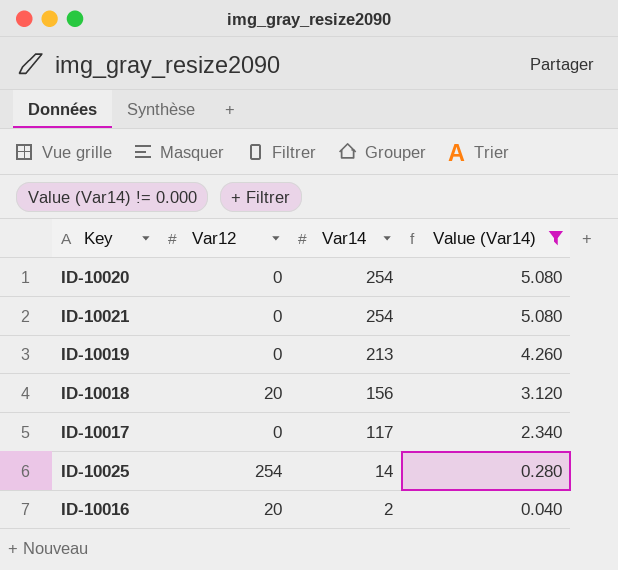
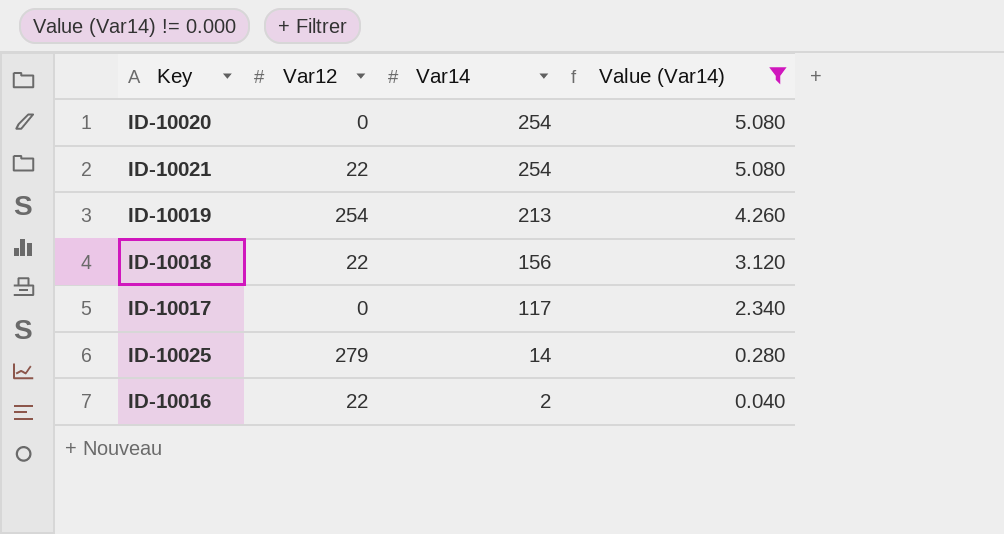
ID-10021 | Var12: 0 -> 22
ID-10019 | Var12: 0 -> 254
ID-10018 | Var12: 20 -> 22
ID-10025 | Var12: 254 -> 279
ID-10016 | Var12: 20 -> 22

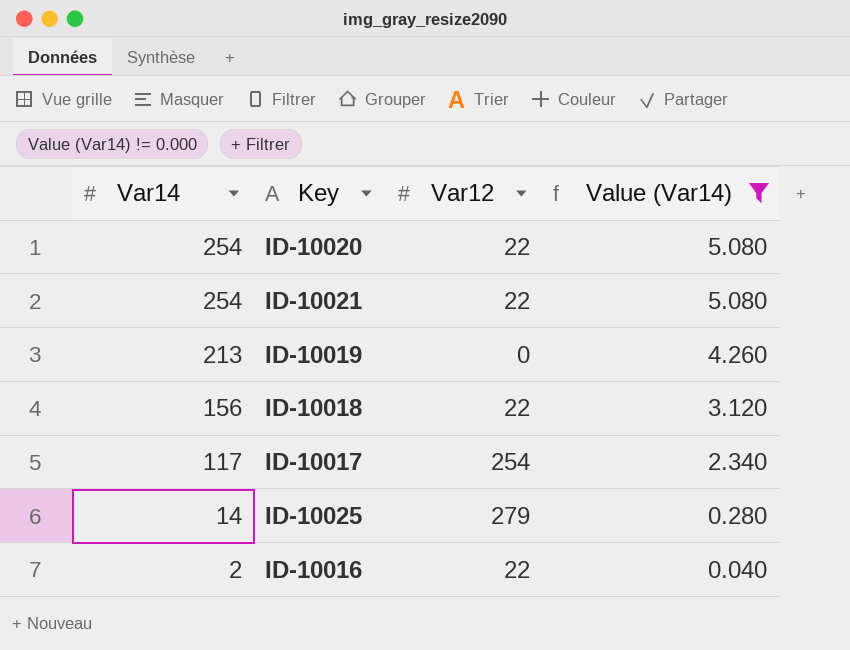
column Var14 | position: 3 -> 1
ID-10020 | Var12: 0 -> 22
ID-10019 | Var12: 254 -> 0
ID-10017 | Var12: 0 -> 254

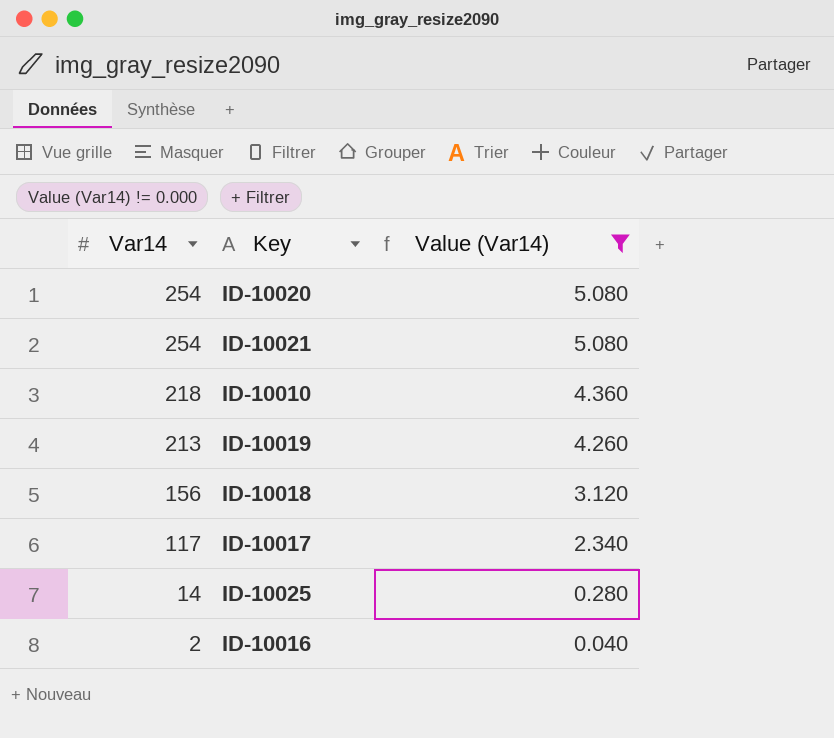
column Var12 | position: 3 -> none
row ID-10010: none -> 218 | 4.360

